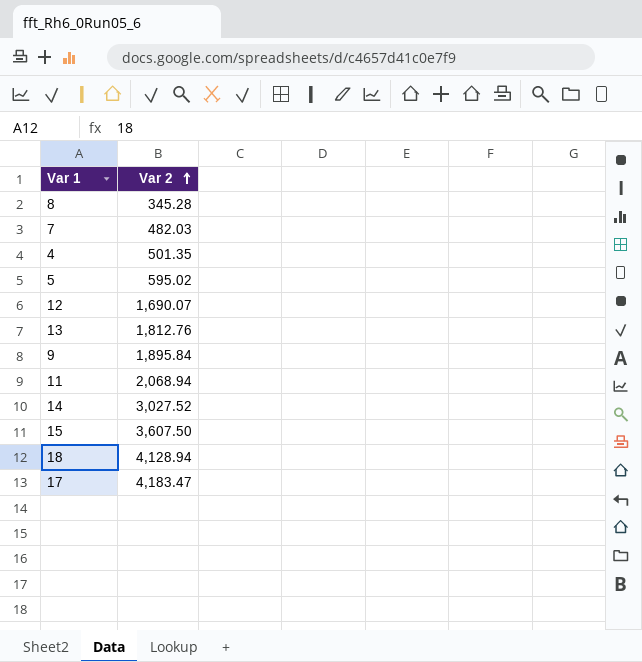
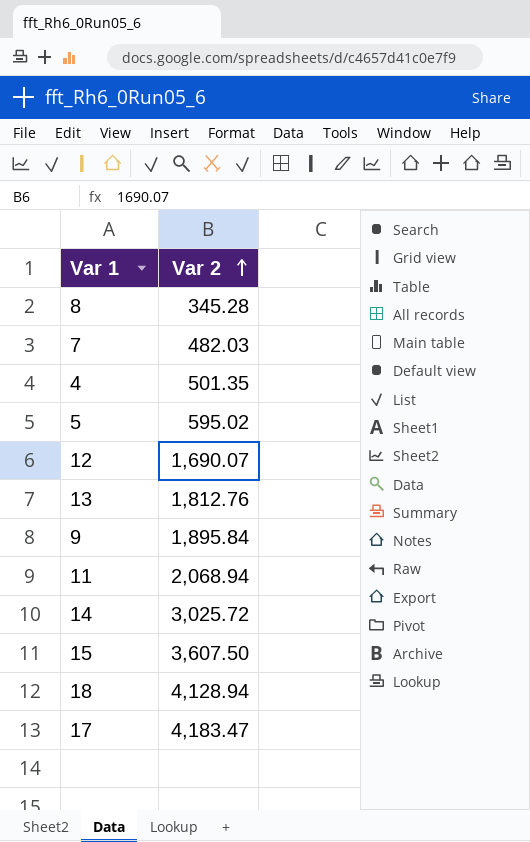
14 | Var 2: 3,027.52 -> 3,025.72

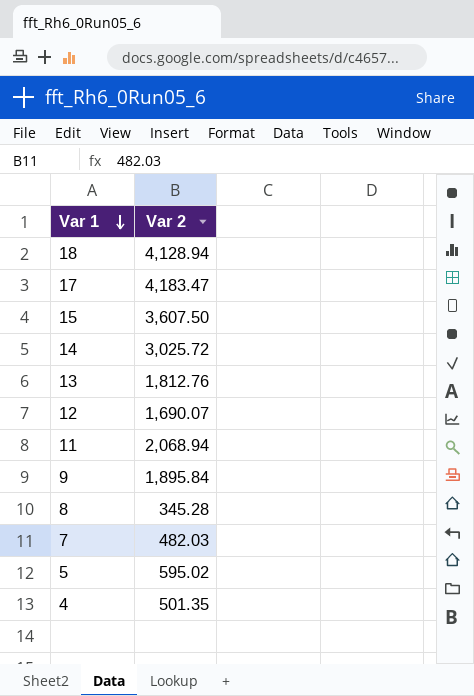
row order: Var 2 ascending -> Var 1 descending

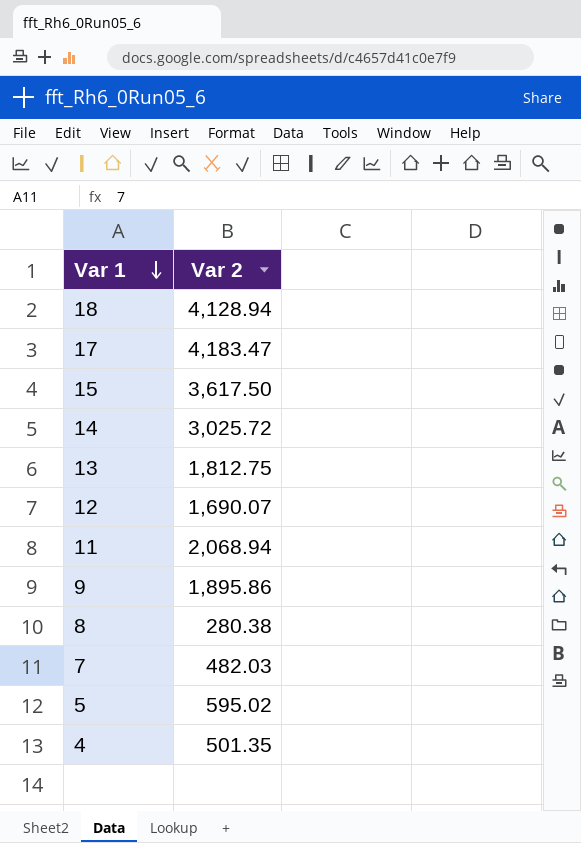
15 | Var 2: 3,607.50 -> 3,617.50
13 | Var 2: 1,812.76 -> 1,812.75
9 | Var 2: 1,895.84 -> 1,895.86
8 | Var 2: 345.28 -> 280.38

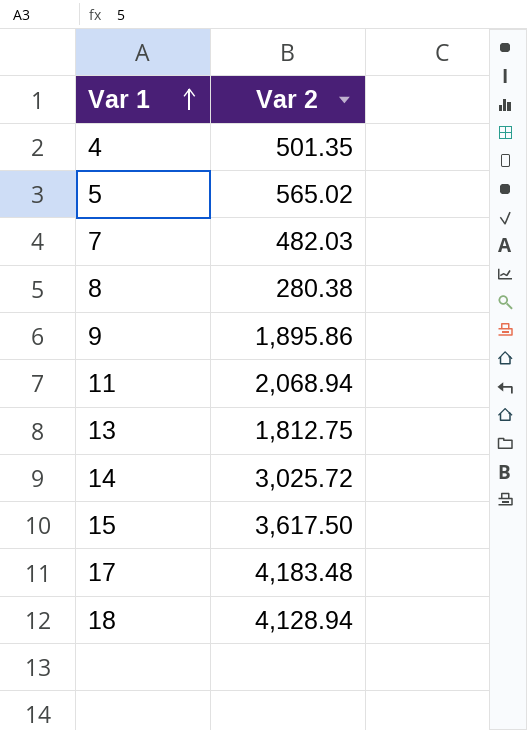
row order: Var 1 descending -> Var 1 ascending
row 12: 1,690.07 -> none
5 | Var 2: 595.02 -> 565.02
17 | Var 2: 4,183.47 -> 4,183.48

